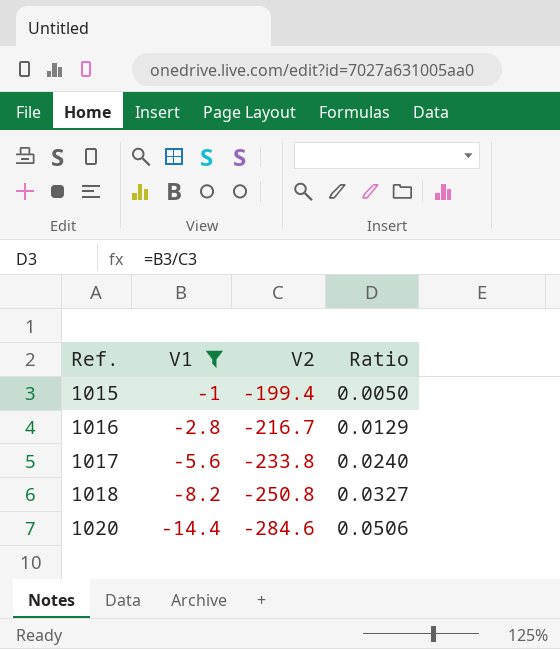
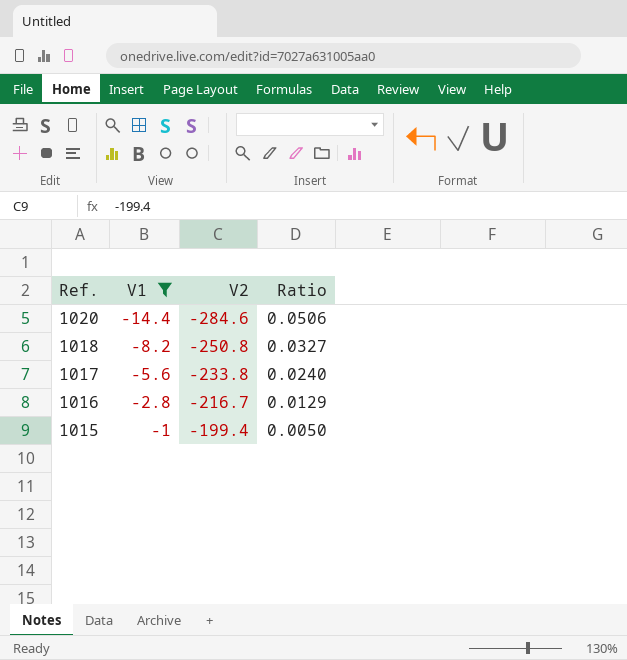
row order: Ref. ascending -> Ref. descending

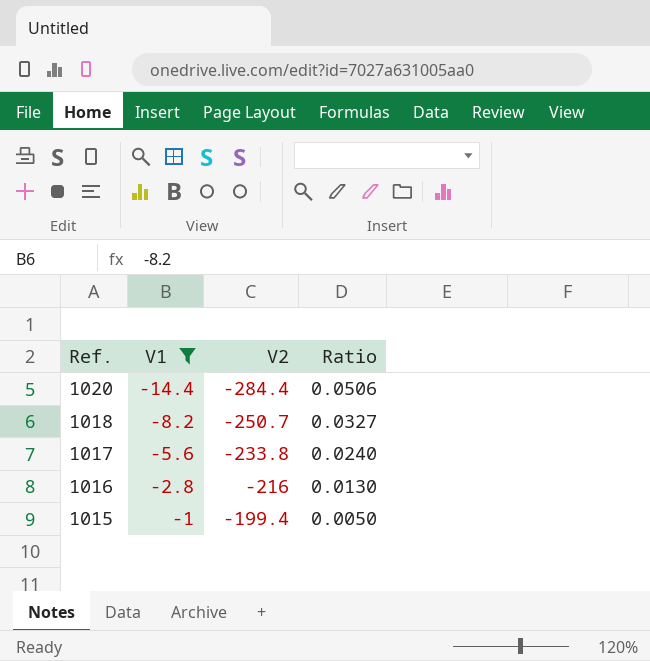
1020 | V2: -284.6 -> -284.4
1018 | V2: -250.8 -> -250.7
1016 | V2: -216.7 -> -216
1016 | Ratio: 0.0129 -> 0.0130

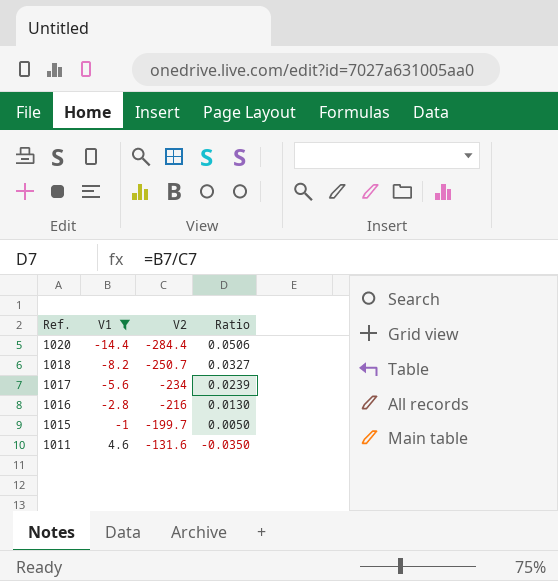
1017 | V2: -233.8 -> -234
1017 | Ratio: 0.0240 -> 0.0239
1015 | V2: -199.4 -> -199.7
row 1011: none -> 4.6 | -131.6 | -0.0350

